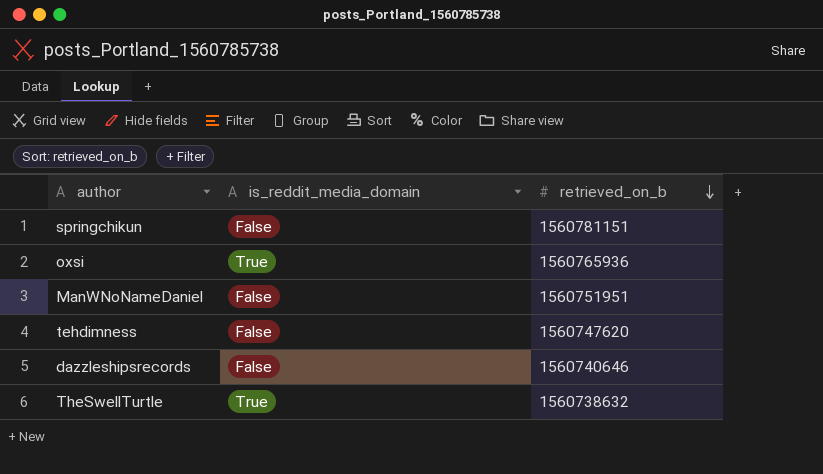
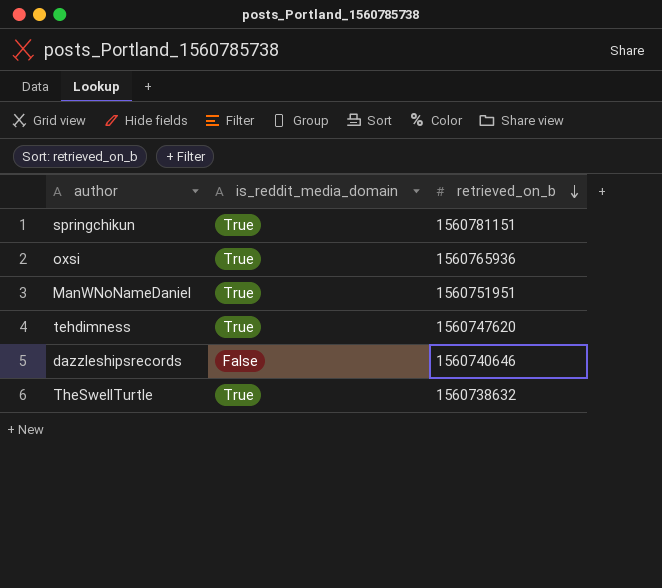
springchikun | is_reddit_media_domain: False -> True
ManWNoNameDaniel | is_reddit_media_domain: False -> True
tehdimness | is_reddit_media_domain: False -> True

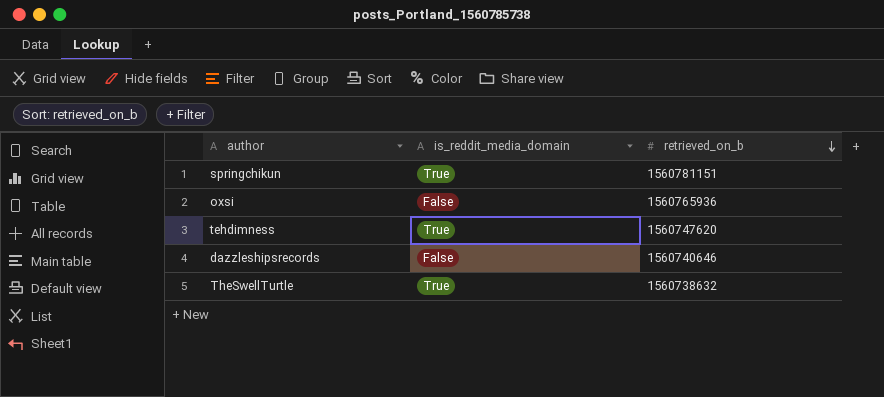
row ManWNoNameDaniel: True | 1560751951 -> none
oxsi | is_reddit_media_domain: True -> False

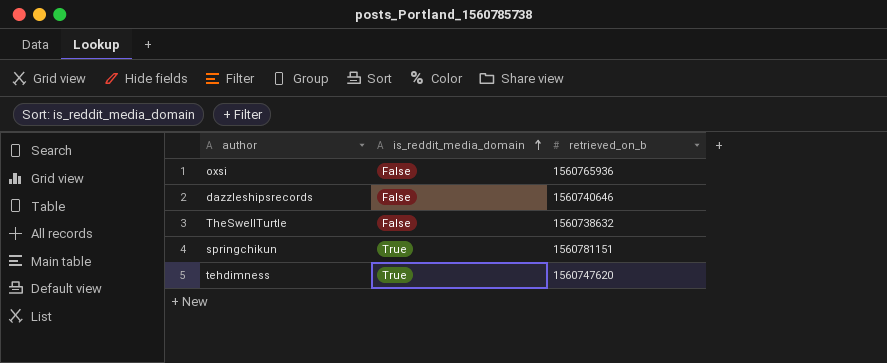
row order: retrieved_on_b descending -> is_reddit_media_domain ascending
TheSwellTurtle | is_reddit_media_domain: True -> False

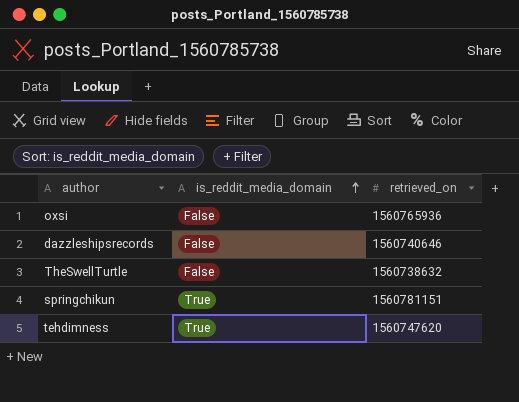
column name: retrieved_on_b -> retrieved_on

